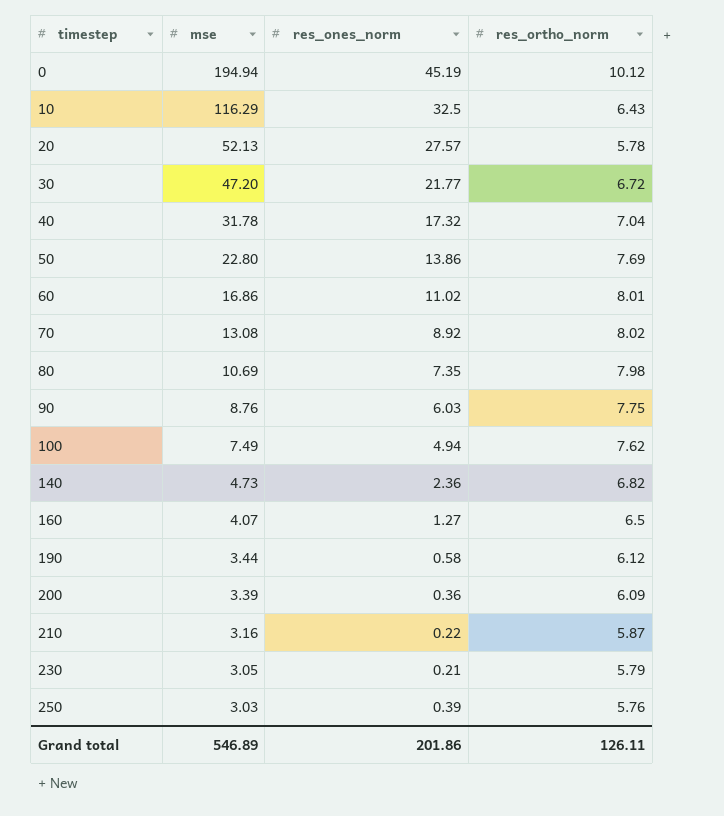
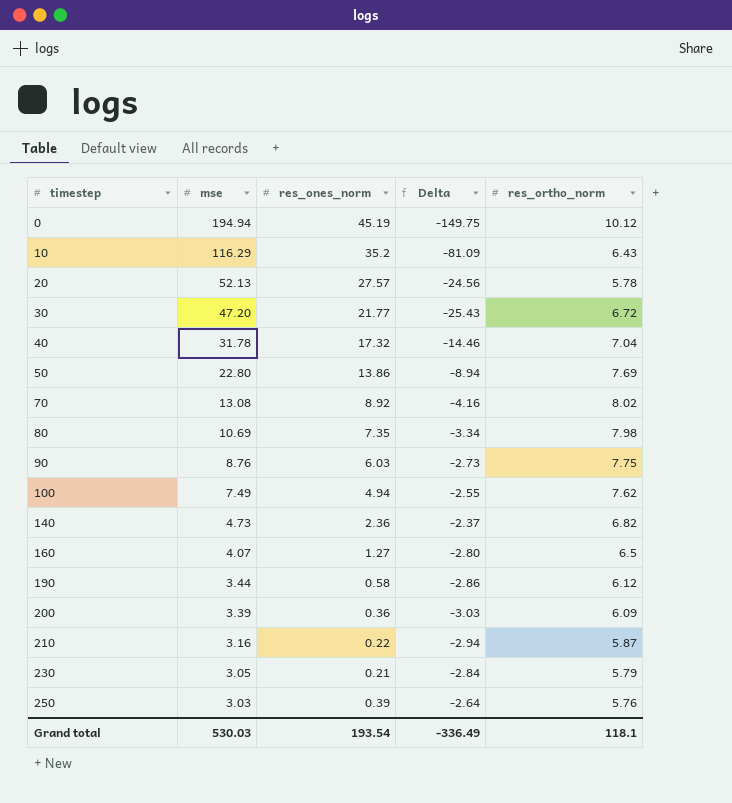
column Delta | formula: none -> [res_ones_norm] - [mse]
row 60: 16.86 | 11.02 | 8.01 -> none
10 | res_ones_norm: 32.5 -> 35.2
Grand total | mse: 546.89 -> 530.03
Grand total | res_ones_norm: 201.86 -> 193.54
Grand total | res_ortho_norm: 126.11 -> 118.1

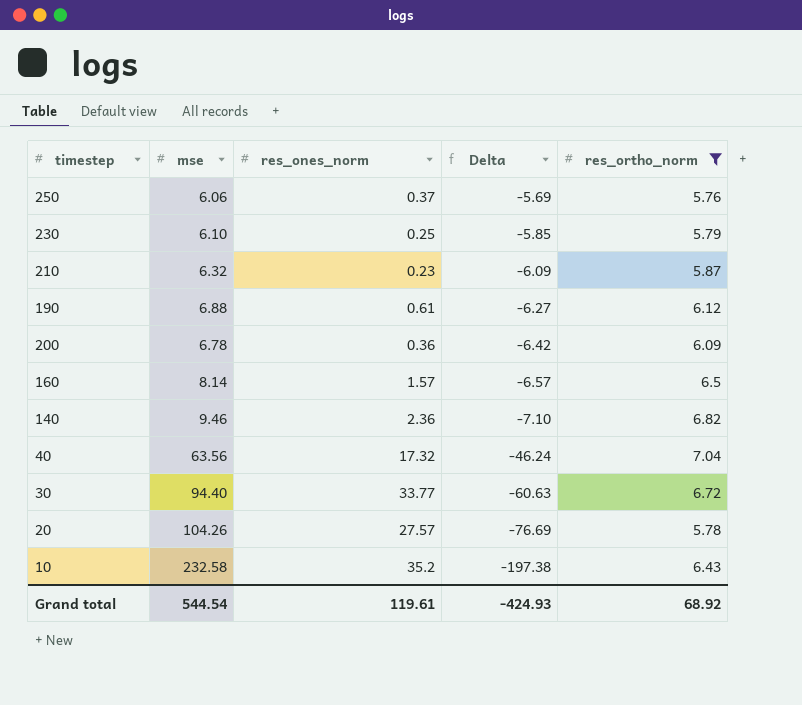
filter: none -> res_ortho_norm <= 7.04
row order: timestep ascending -> Delta descending
250 | mse: 3.03 -> 6.06
250 | res_ones_norm: 0.39 -> 0.37
250 | Delta: -2.64 -> -5.69
230 | mse: 3.05 -> 6.10
230 | res_ones_norm: 0.21 -> 0.25
230 | Delta: -2.84 -> -5.85
210 | mse: 3.16 -> 6.32
210 | res_ones_norm: 0.22 -> 0.23
210 | Delta: -2.94 -> -6.09
190 | mse: 3.44 -> 6.88
190 | res_ones_norm: 0.58 -> 0.61
190 | Delta: -2.86 -> -6.27
200 | mse: 3.39 -> 6.78
200 | Delta: -3.03 -> -6.42
160 | mse: 4.07 -> 8.14
160 | res_ones_norm: 1.27 -> 1.57
160 | Delta: -2.80 -> -6.57
140 | mse: 4.73 -> 9.46
140 | Delta: -2.37 -> -7.10
40 | mse: 31.78 -> 63.56
40 | Delta: -14.46 -> -46.24
30 | mse: 47.20 -> 94.40
30 | res_ones_norm: 21.77 -> 33.77
30 | Delta: -25.43 -> -60.63
20 | mse: 52.13 -> 104.26
20 | Delta: -24.56 -> -76.69
10 | mse: 116.29 -> 232.58
10 | Delta: -81.09 -> -197.38
Grand total | mse: 530.03 -> 544.54
Grand total | res_ones_norm: 193.54 -> 119.61
Grand total | Delta: -336.49 -> -424.93
Grand total | res_ortho_norm: 118.1 -> 68.92

